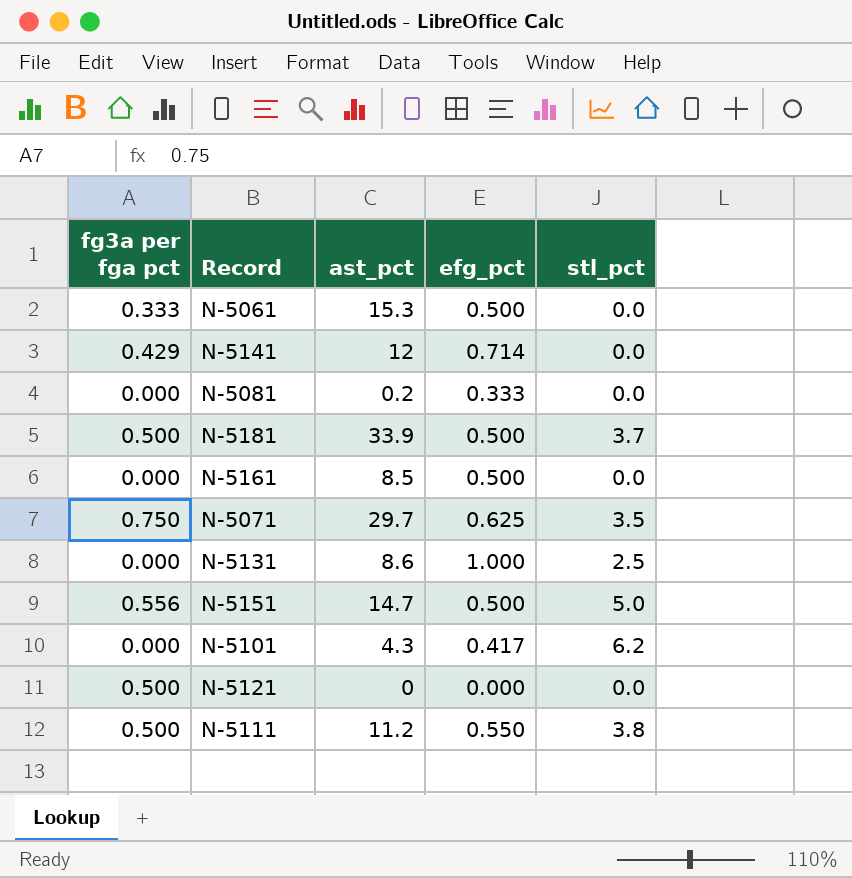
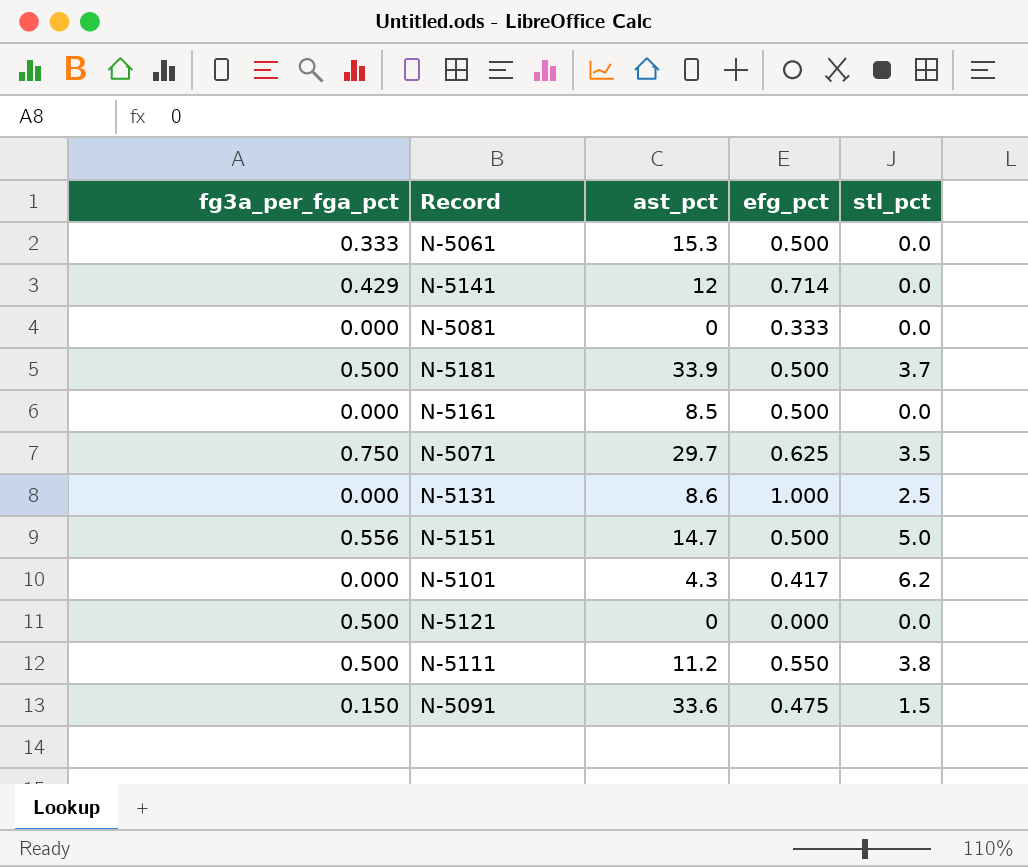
column name: fg3a per fga pct -> fg3a_per_fga_pct
N-5081 | ast_pct: 0.2 -> 0
row N-5091: none -> 0.150 | 33.6 | 0.475 | 1.5

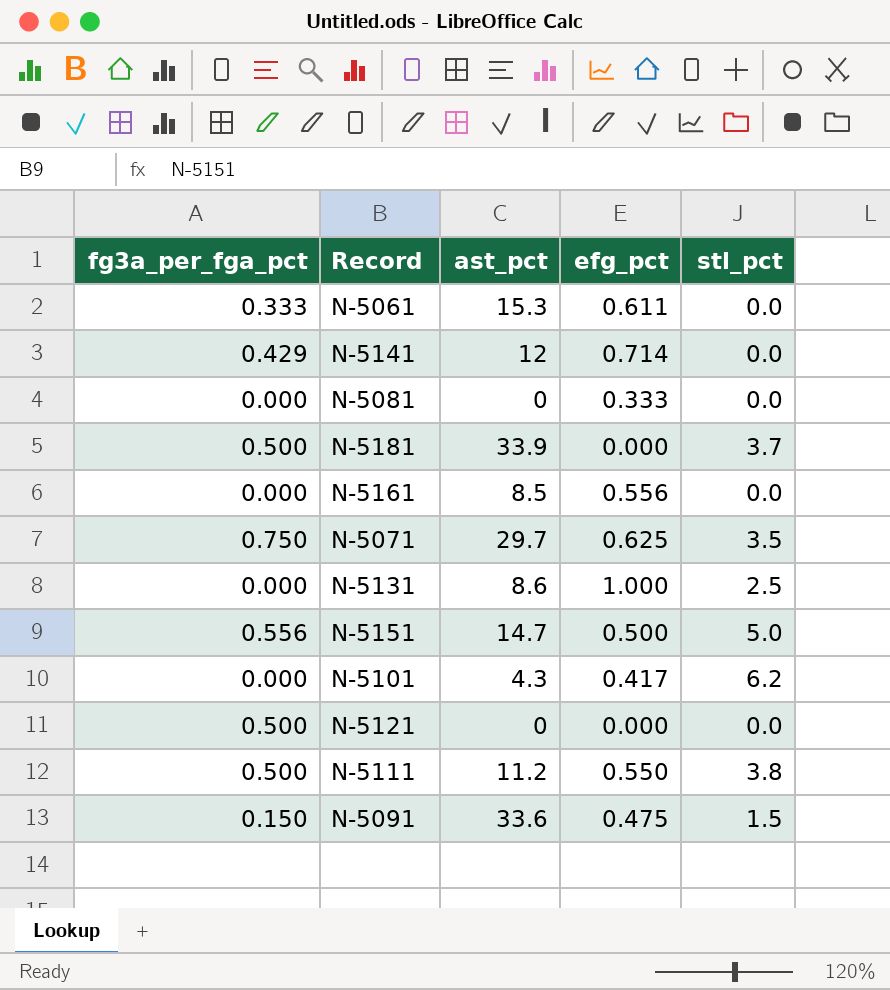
N-5061 | efg_pct: 0.500 -> 0.611
N-5181 | efg_pct: 0.500 -> 0.000
N-5161 | efg_pct: 0.500 -> 0.556

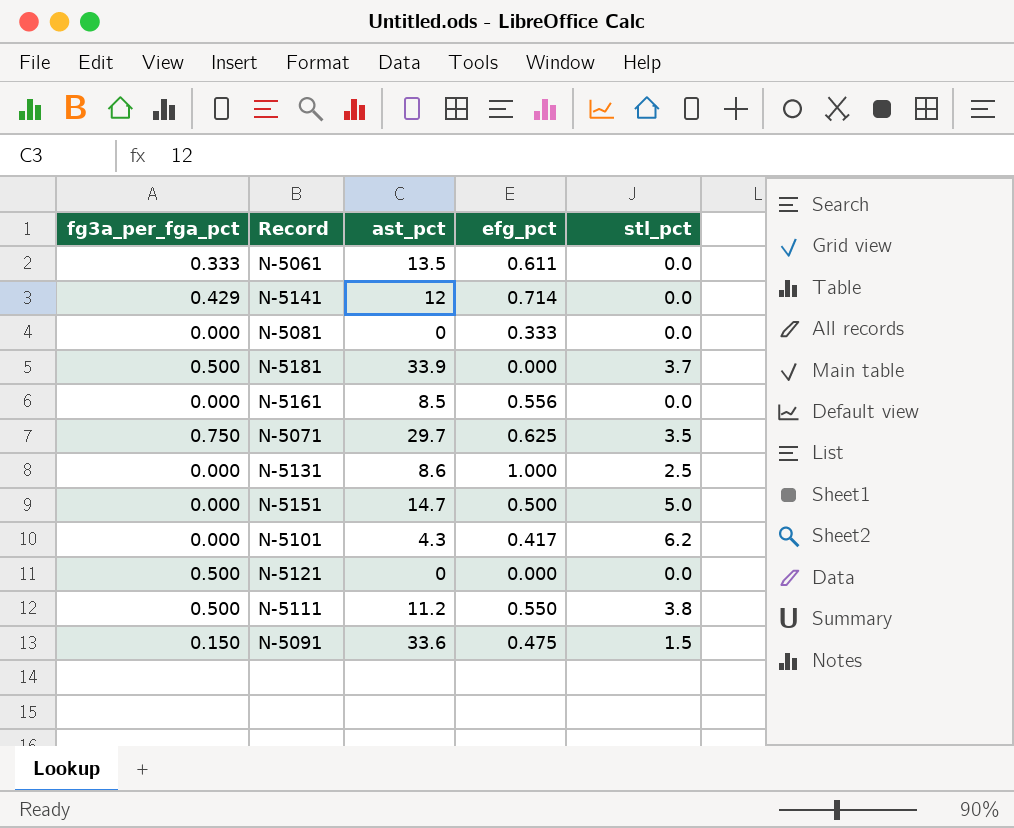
N-5061 | ast_pct: 15.3 -> 13.5
N-5151 | fg3a_per_fga_pct: 0.556 -> 0.000

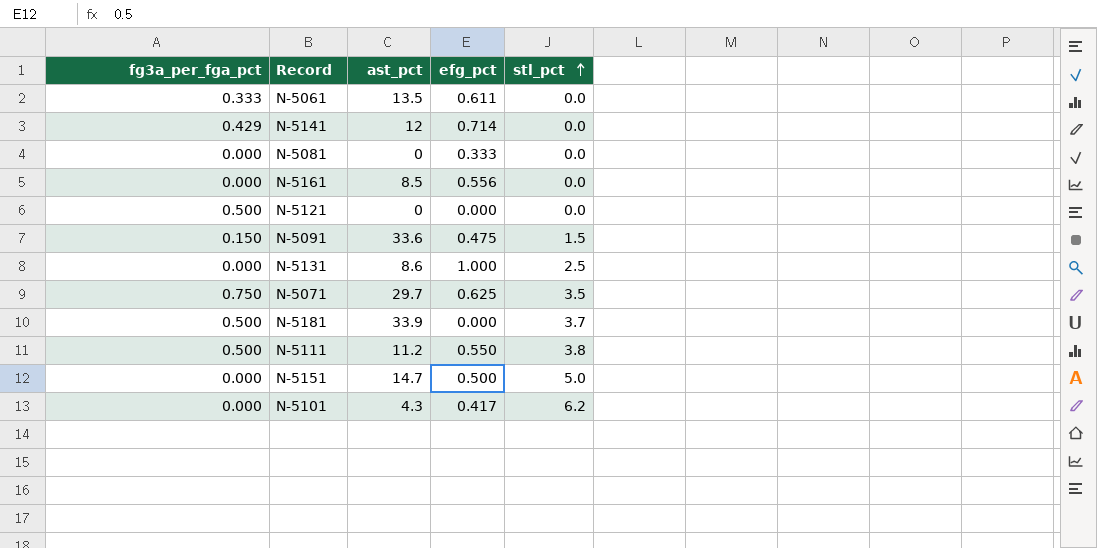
row order: none -> stl_pct ascending

